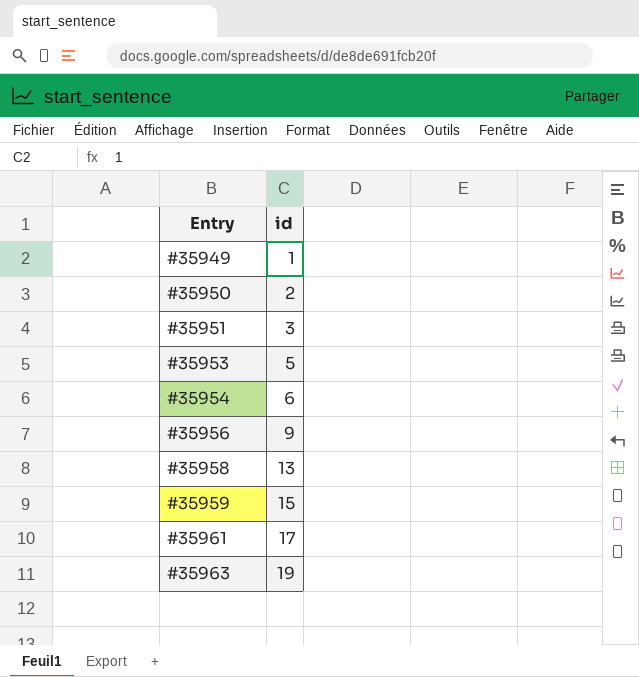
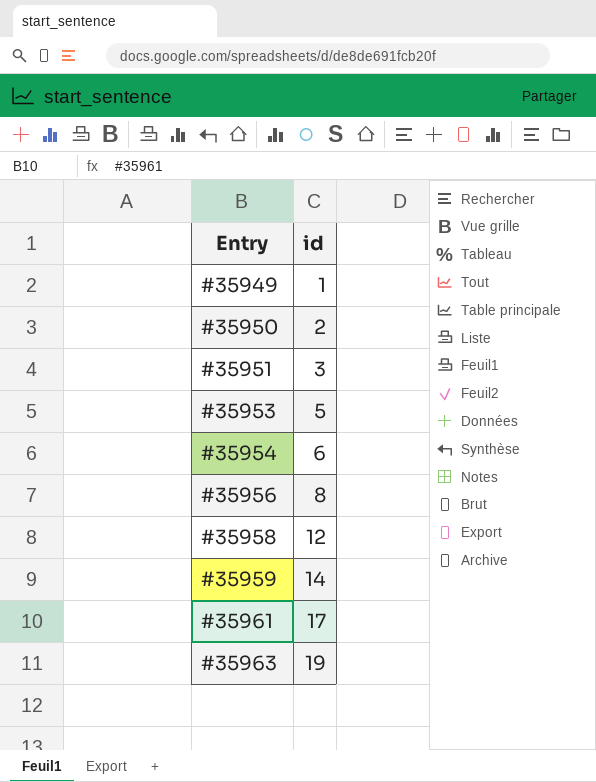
#35956 | id: 9 -> 8
#35958 | id: 13 -> 12
#35959 | id: 15 -> 14

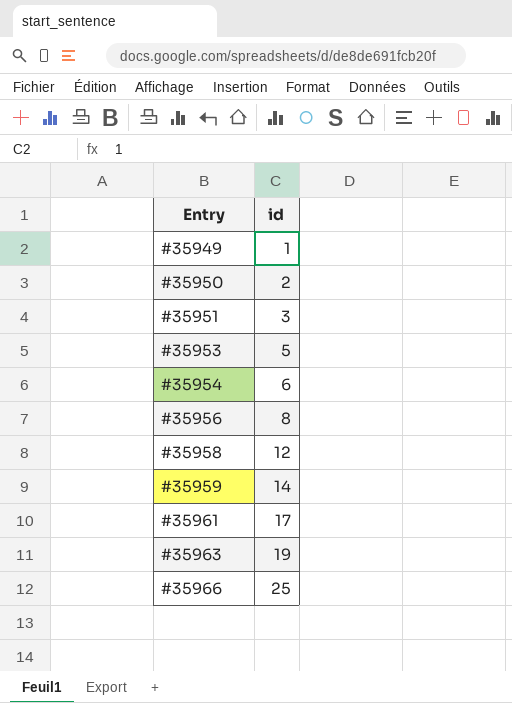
row #35966: none -> 25

